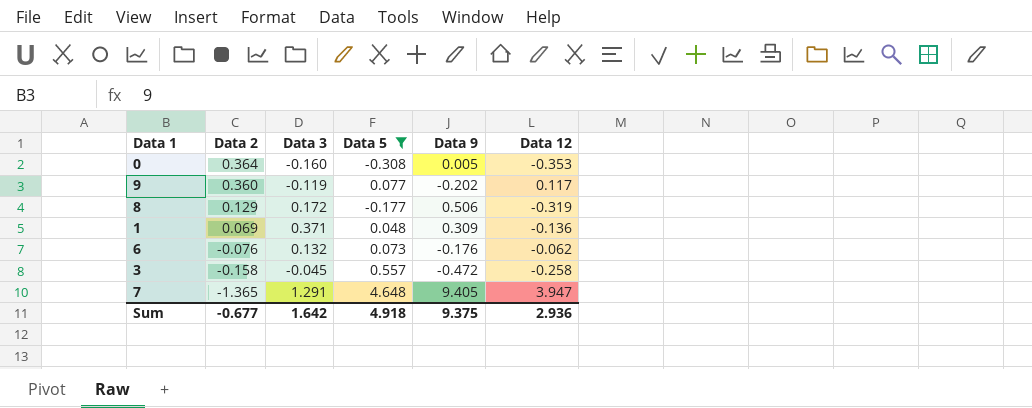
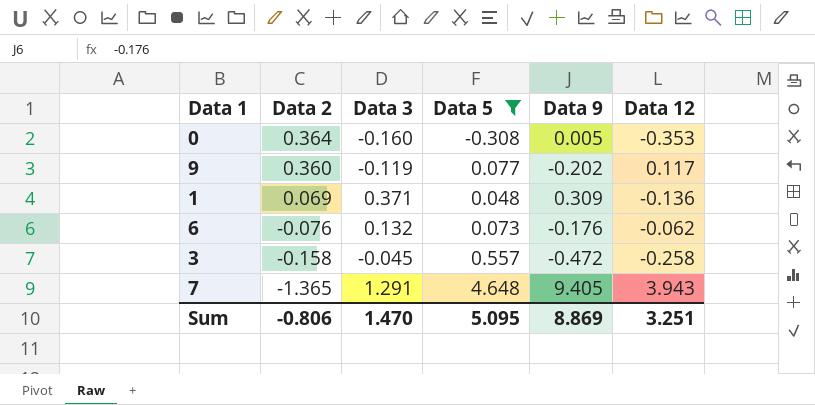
row 8: 0.129 | 0.172 | -0.177 | 0.506 | -0.319 -> none
7 | Data 12: 3.947 -> 3.943
Sum | Data 2: -0.677 -> -0.806
Sum | Data 3: 1.642 -> 1.470
Sum | Data 5: 4.918 -> 5.095
Sum | Data 9: 9.375 -> 8.869
Sum | Data 12: 2.936 -> 3.251

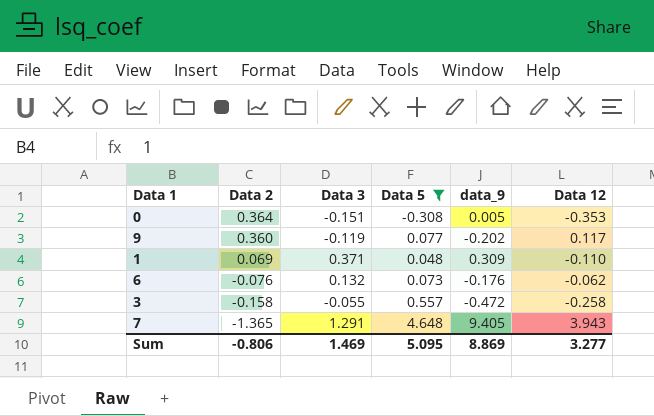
column name: Data 9 -> data_9
0 | Data 3: -0.160 -> -0.151
1 | Data 12: -0.136 -> -0.110
3 | Data 3: -0.045 -> -0.055
Sum | Data 3: 1.470 -> 1.469
Sum | Data 12: 3.251 -> 3.277

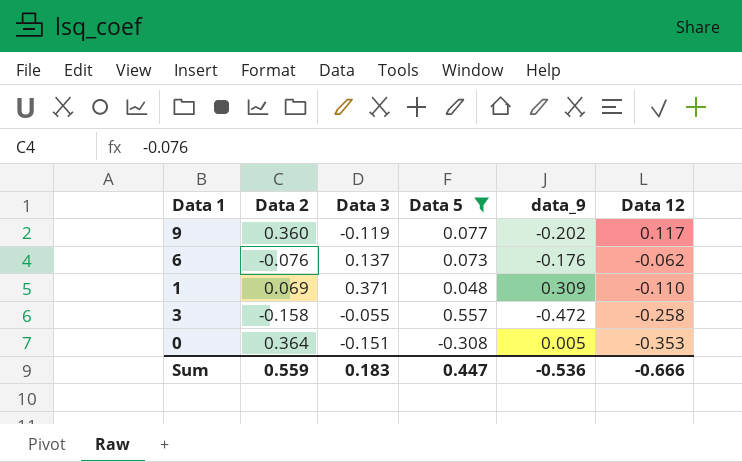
row order: Data 2 descending -> Data 12 descending
row 7: -1.365 | 1.291 | 4.648 | 9.405 | 3.943 -> none
6 | Data 3: 0.132 -> 0.137
Sum | Data 2: -0.806 -> 0.559
Sum | Data 3: 1.469 -> 0.183
Sum | Data 5: 5.095 -> 0.447
Sum | data_9: 8.869 -> -0.536
Sum | Data 12: 3.277 -> -0.666

